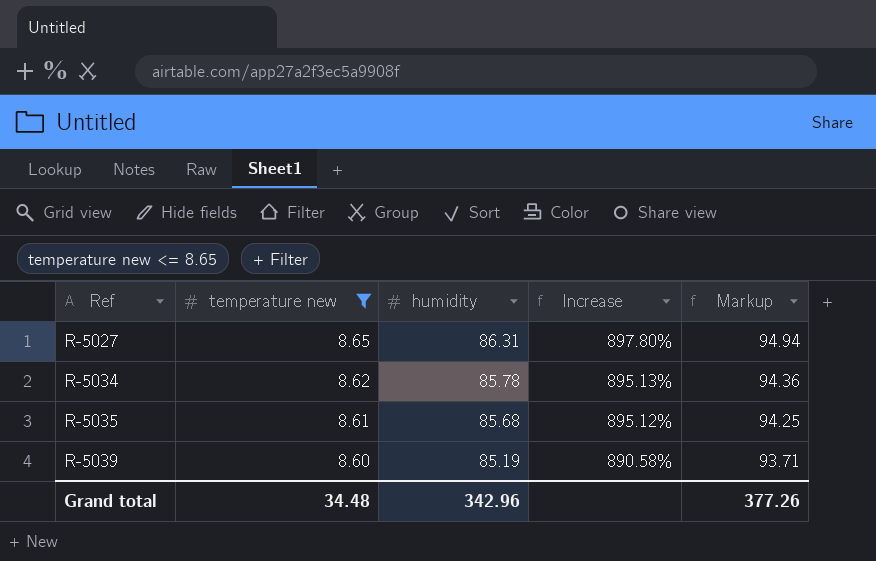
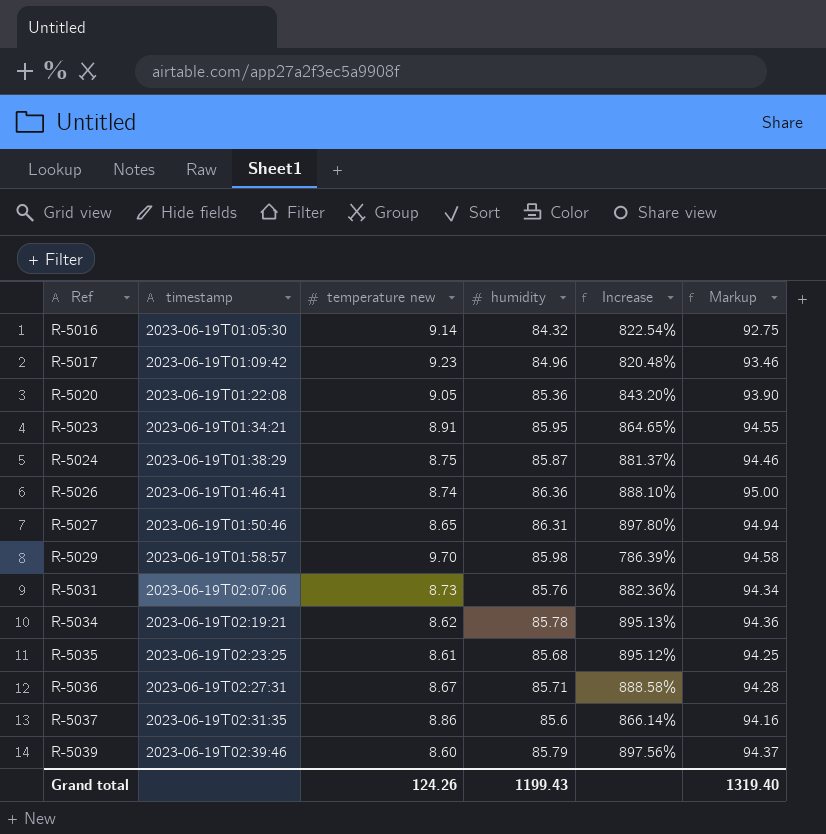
filter: temperature new <= 8.65 -> none
column timestamp | position: none -> 2
R-5039 | humidity: 85.19 -> 85.79
R-5039 | Increase: 890.58% -> 897.56%
R-5039 | Markup: 93.71 -> 94.37
Grand total | temperature new: 34.48 -> 124.26
Grand total | humidity: 342.96 -> 1199.43
Grand total | Markup: 377.26 -> 1319.40

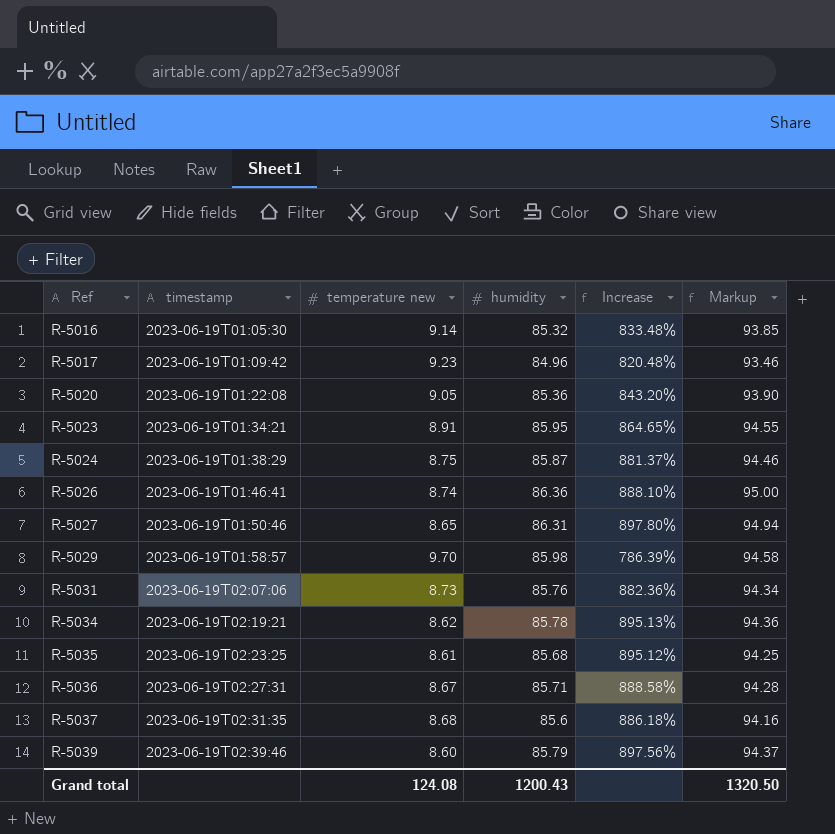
R-5016 | humidity: 84.32 -> 85.32
R-5016 | Increase: 822.54% -> 833.48%
R-5016 | Markup: 92.75 -> 93.85
R-5037 | temperature new: 8.86 -> 8.68
R-5037 | Increase: 866.14% -> 886.18%
Grand total | temperature new: 124.26 -> 124.08
Grand total | humidity: 1199.43 -> 1200.43
Grand total | Markup: 1319.40 -> 1320.50

